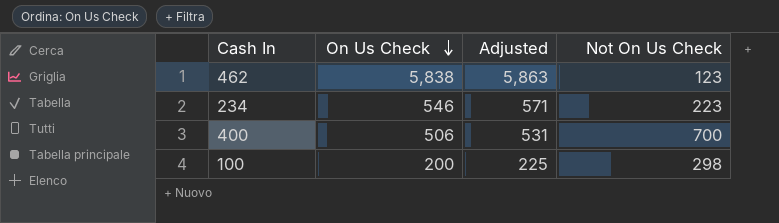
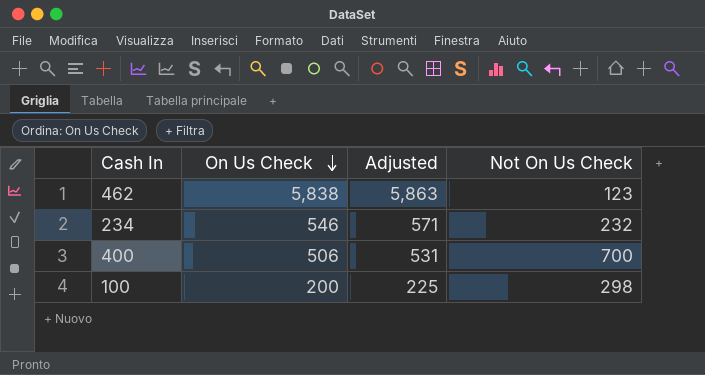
234 | Not On Us Check: 223 -> 232

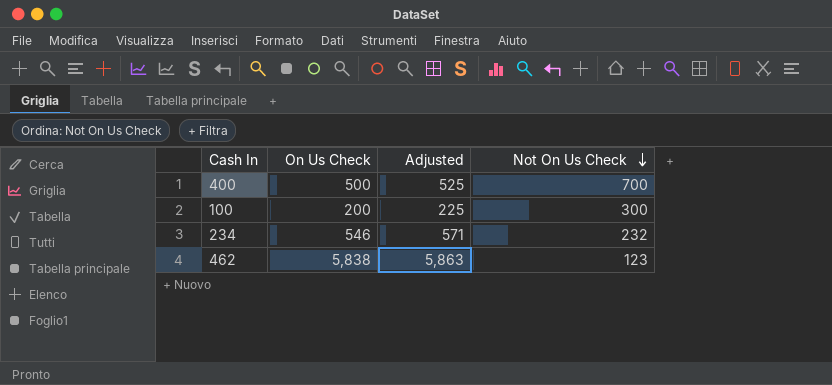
row order: On Us Check descending -> Not On Us Check descending
400 | On Us Check: 506 -> 500
400 | Adjusted: 531 -> 525
100 | Not On Us Check: 298 -> 300

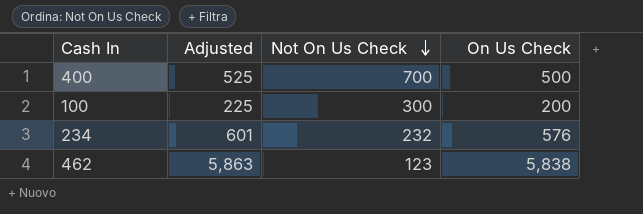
column On Us Check | position: 2 -> 4
234 | Adjusted: 571 -> 601
234 | On Us Check: 546 -> 576

